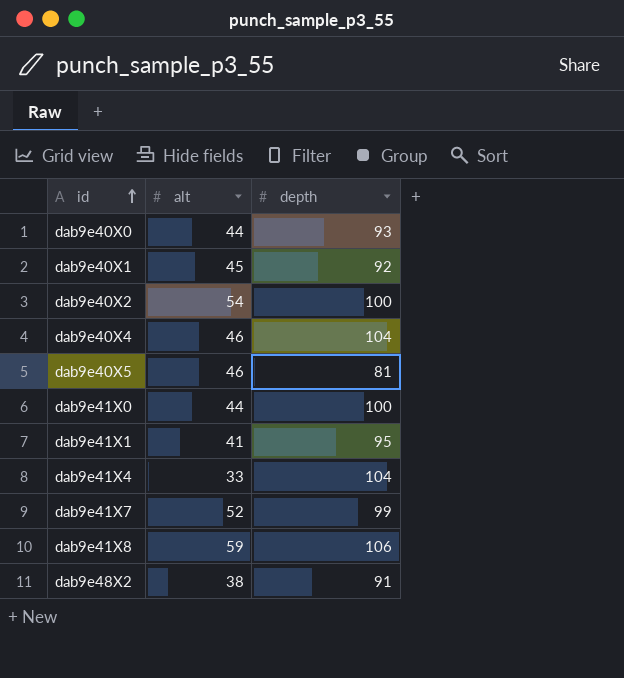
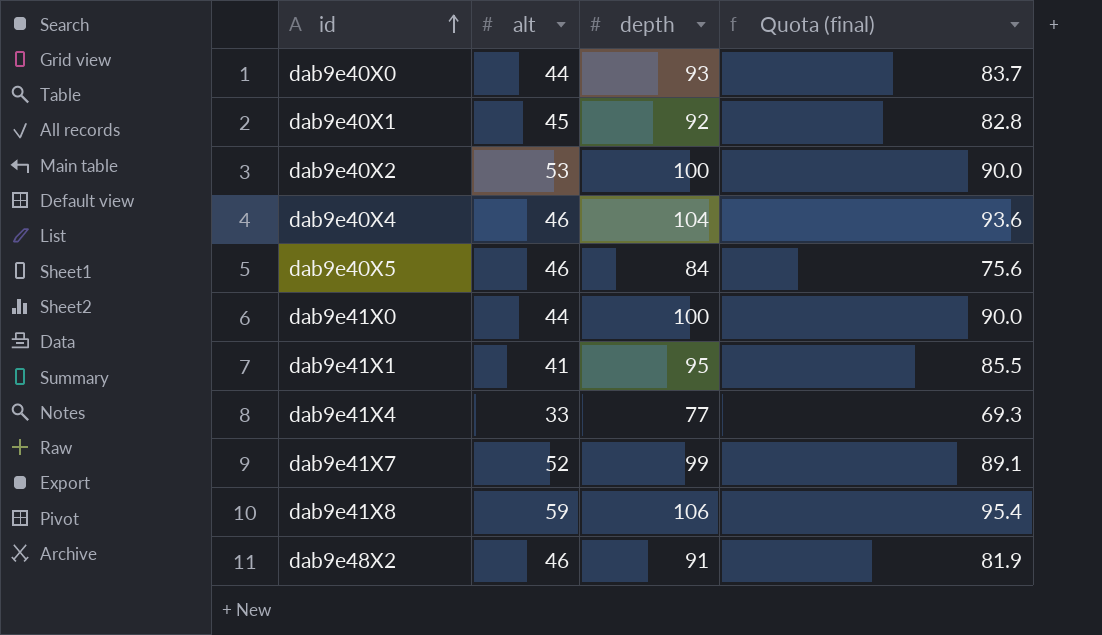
column Quota (final) | formula: none -> [depth] * 0.9
dab9e40X2 | alt: 54 -> 53
dab9e40X5 | depth: 81 -> 84
dab9e41X4 | depth: 104 -> 77
dab9e48X2 | alt: 38 -> 46

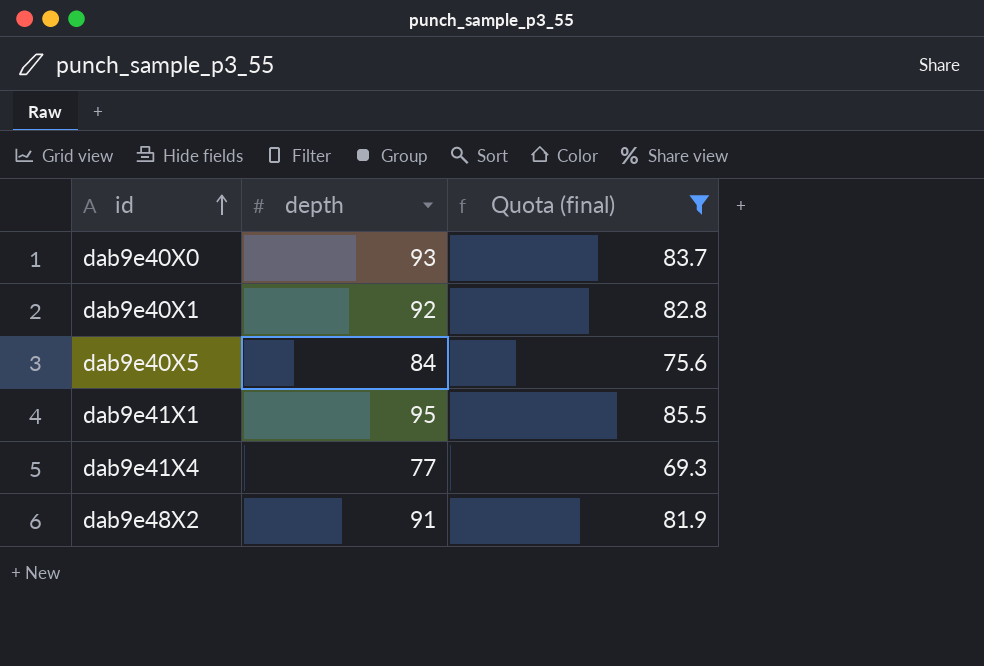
filter: none -> Quota (final) <= 85.5
column alt | position: 2 -> none

